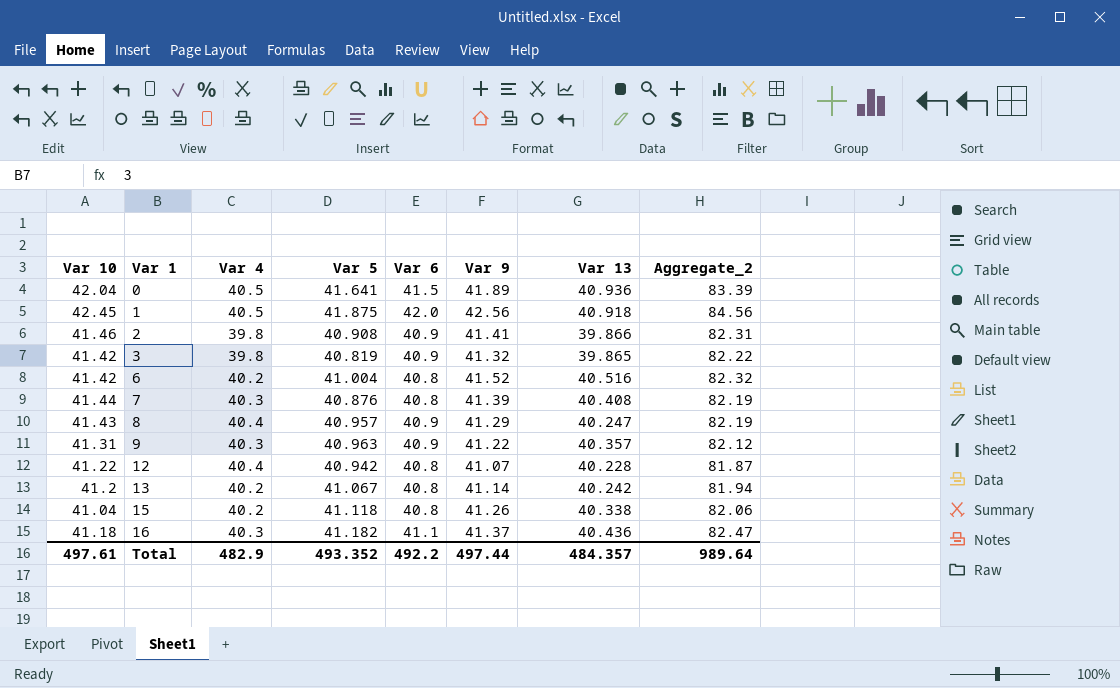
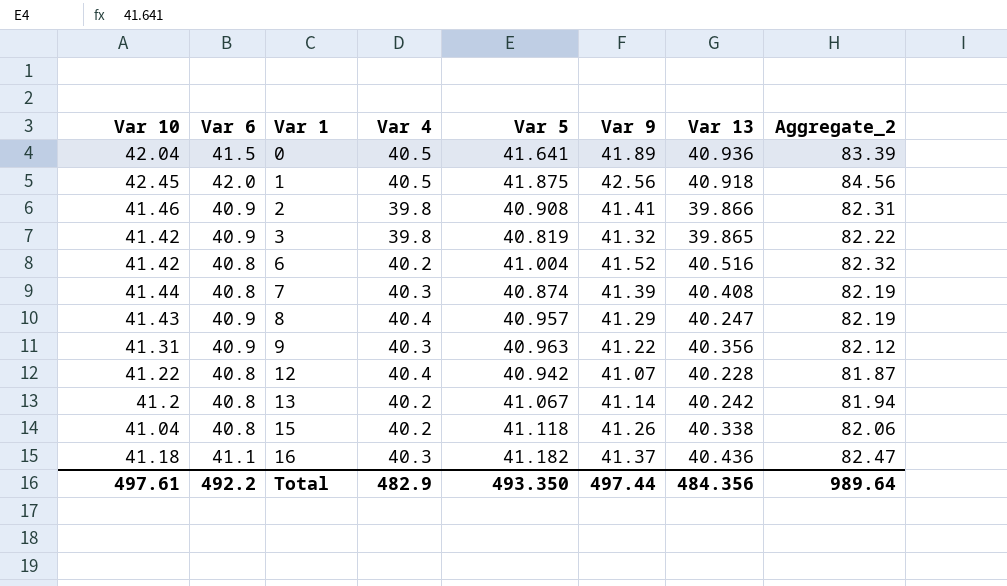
column Var 6 | position: 5 -> 2
7 | Var 5: 40.876 -> 40.874
9 | Var 13: 40.357 -> 40.356
Total | Var 5: 493.352 -> 493.350
Total | Var 13: 484.357 -> 484.356

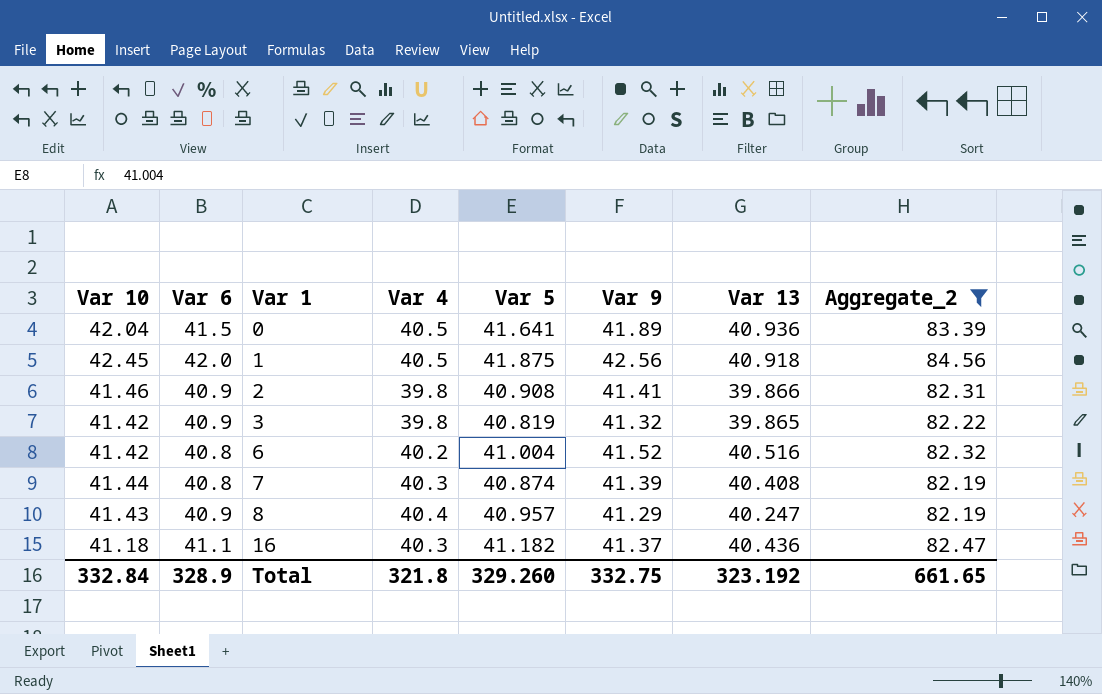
filter: none -> Aggregate_2 >= 82.19
Total | Var 10: 497.61 -> 332.84
Total | Var 6: 492.2 -> 328.9
Total | Var 4: 482.9 -> 321.8
Total | Var 5: 493.350 -> 329.260
Total | Var 9: 497.44 -> 332.75
Total | Var 13: 484.356 -> 323.192
Total | Aggregate_2: 989.64 -> 661.65

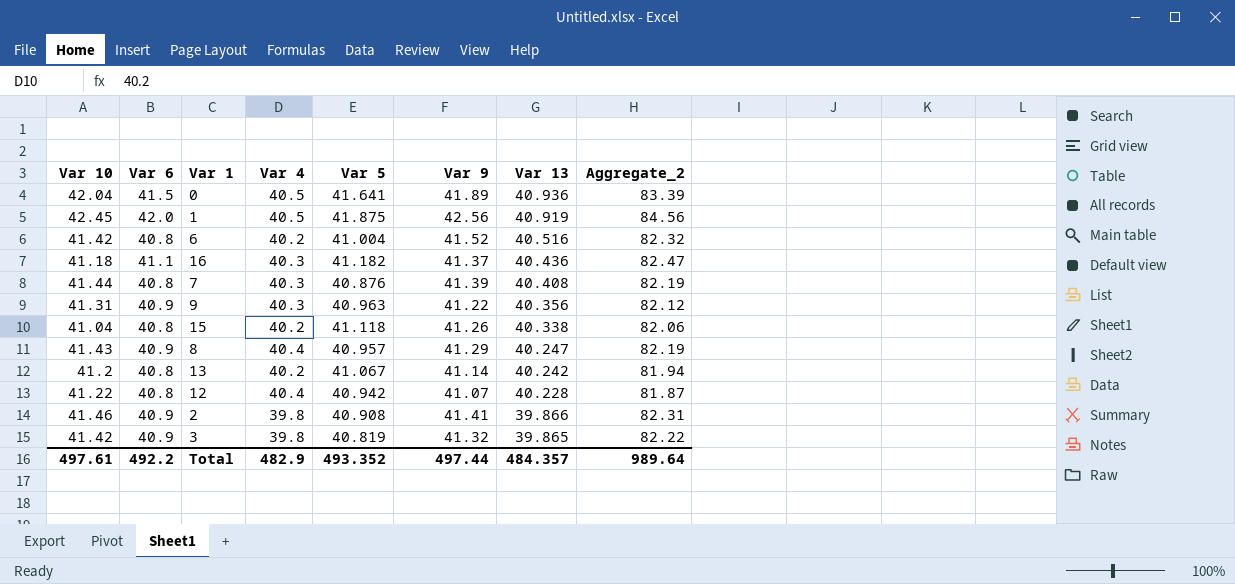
filter: Aggregate_2 >= 82.19 -> none
row order: Var 1 ascending -> Var 13 descending
1 | Var 13: 40.918 -> 40.919
7 | Var 5: 40.874 -> 40.876
Total | Var 10: 332.84 -> 497.61
Total | Var 6: 328.9 -> 492.2
Total | Var 4: 321.8 -> 482.9
Total | Var 5: 329.260 -> 493.352
Total | Var 9: 332.75 -> 497.44
Total | Var 13: 323.192 -> 484.357
Total | Aggregate_2: 661.65 -> 989.64

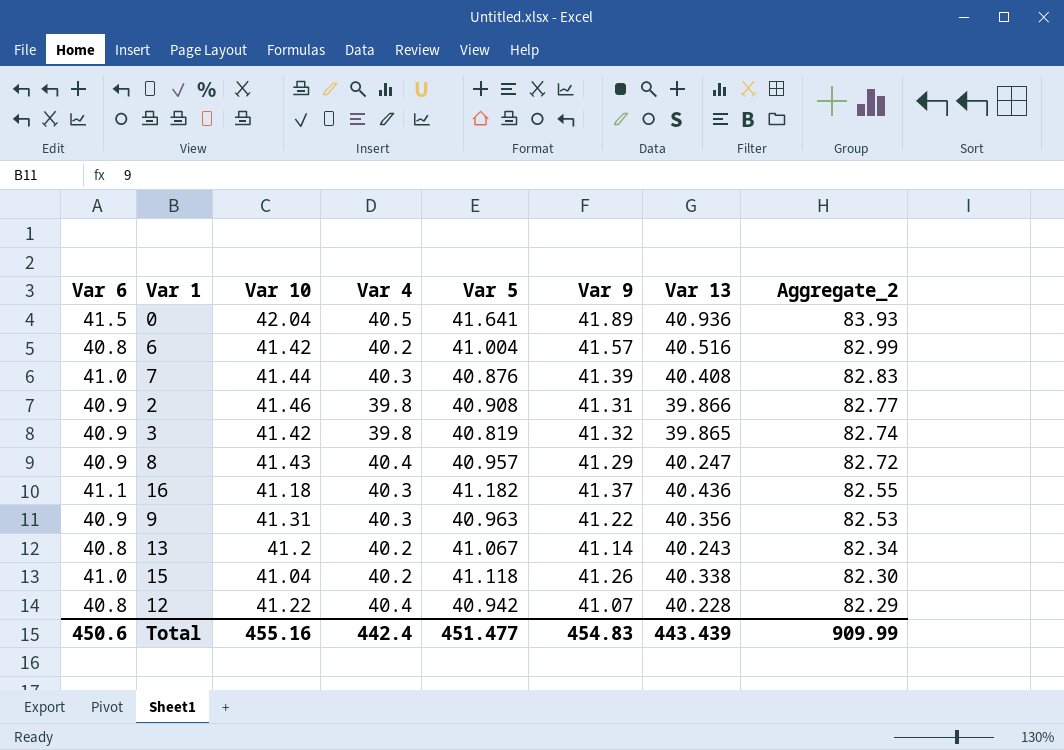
row order: Var 13 descending -> Aggregate_2 descending
column Var 10 | position: 1 -> 3
column Aggregate_2 | formula: [Var 6] + [Var 9] -> [Var 10] + [Var 9]
row 1: 42.45 | 42.0 | 40.5 | 41.875 | 42.56 | 40.919 | 84.56 -> none
6 | Var 9: 41.52 -> 41.57
7 | Var 6: 40.8 -> 41.0
2 | Var 9: 41.41 -> 41.31
13 | Var 13: 40.242 -> 40.243
15 | Var 6: 40.8 -> 41.0
Total | Var 6: 492.2 -> 450.6
Total | Var 10: 497.61 -> 455.16
Total | Var 4: 482.9 -> 442.4
Total | Var 5: 493.352 -> 451.477
Total | Var 9: 497.44 -> 454.83
Total | Var 13: 484.357 -> 443.439
Total | Aggregate_2: 989.64 -> 909.99

